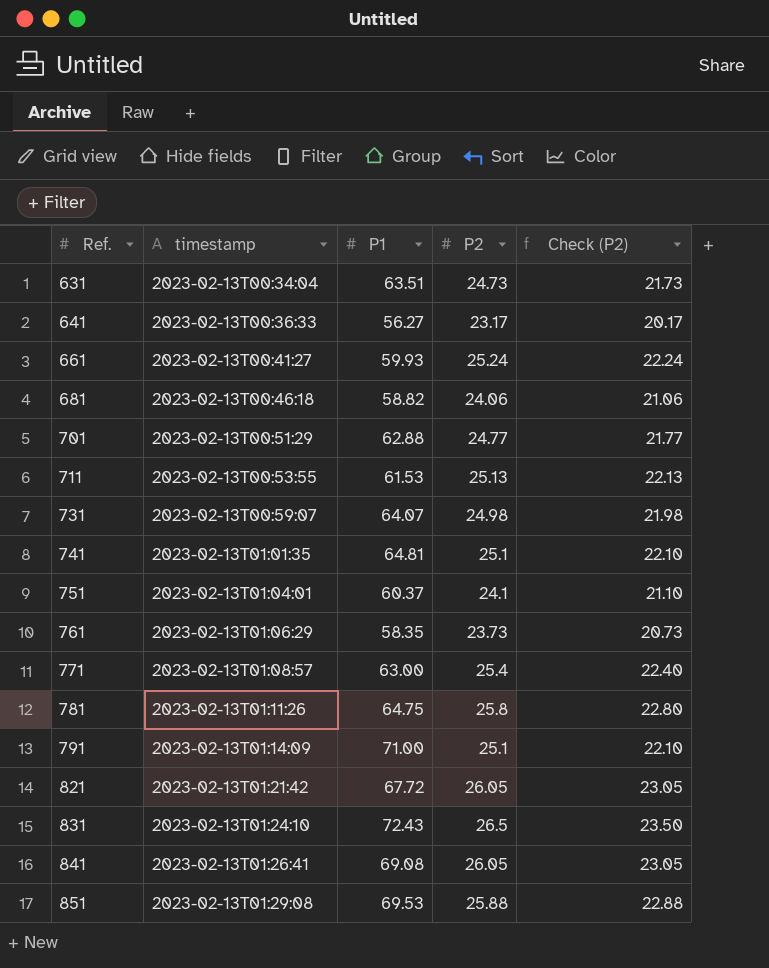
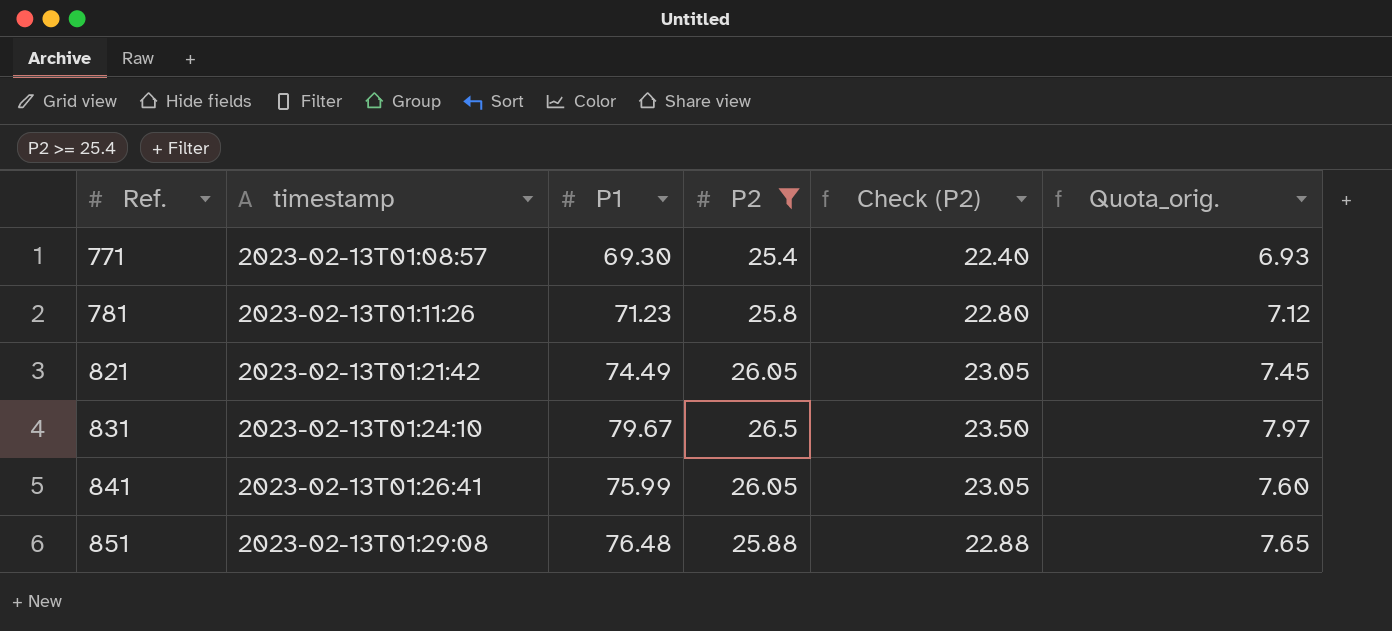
filter: none -> P2 >= 25.4
column Quota_orig. | formula: none -> [P1] * 0.1
771 | P1: 63.00 -> 69.30
781 | P1: 64.75 -> 71.23
821 | P1: 67.72 -> 74.49
831 | P1: 72.43 -> 79.67
841 | P1: 69.08 -> 75.99
851 | P1: 69.53 -> 76.48

